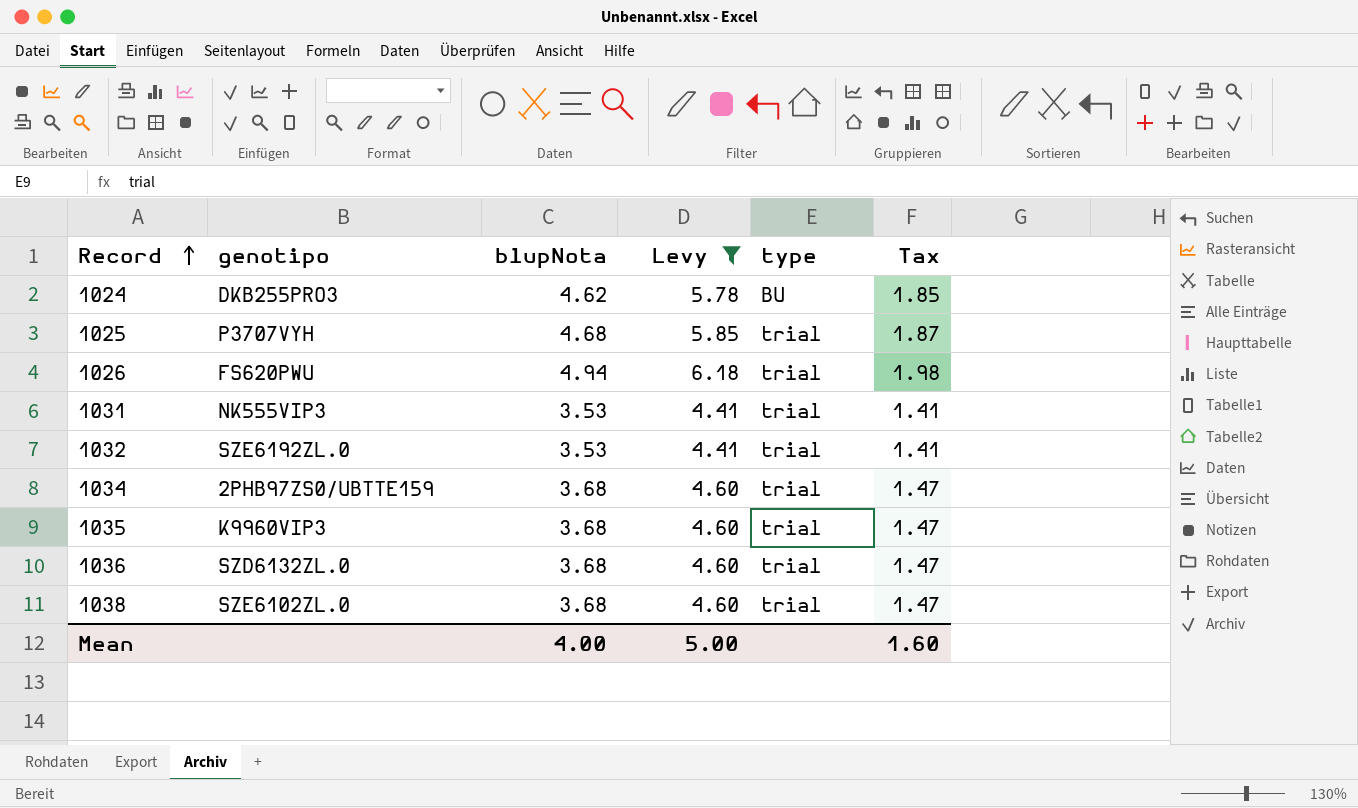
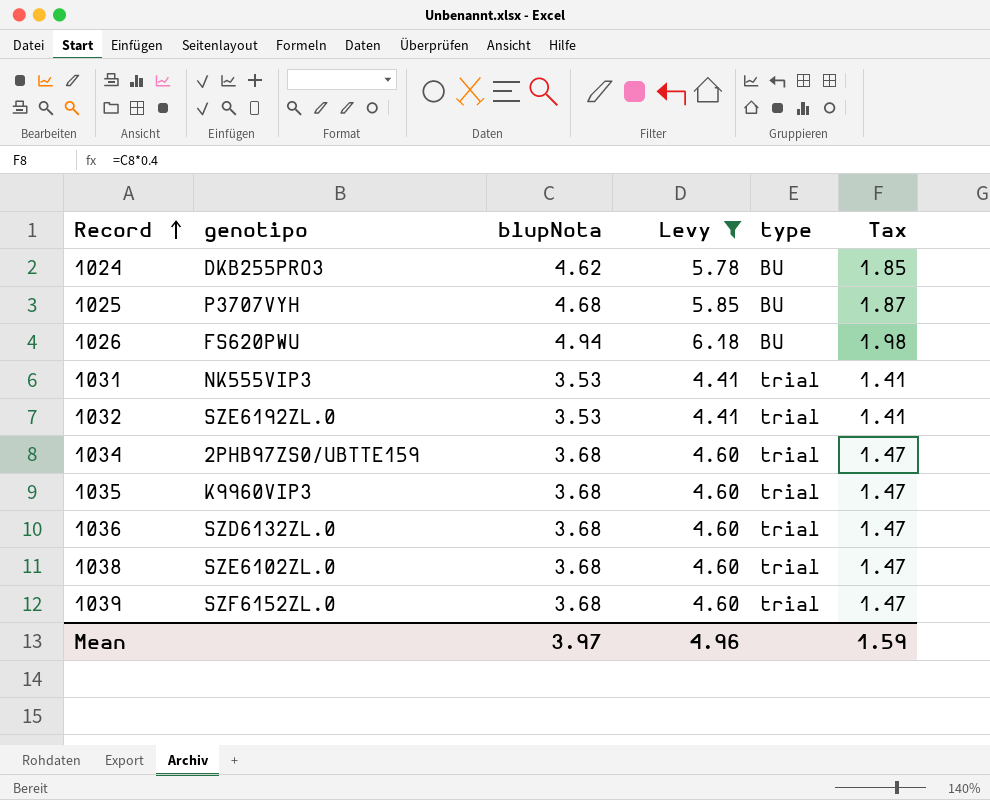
1025 | type: trial -> BU
1026 | type: trial -> BU
row 1039: none -> SZF6152ZL.0 | 3.68 | 4.60 | trial | 1.47
Mean | blupNota: 4.00 -> 3.97
Mean | Levy: 5.00 -> 4.96
Mean | Tax: 1.60 -> 1.59

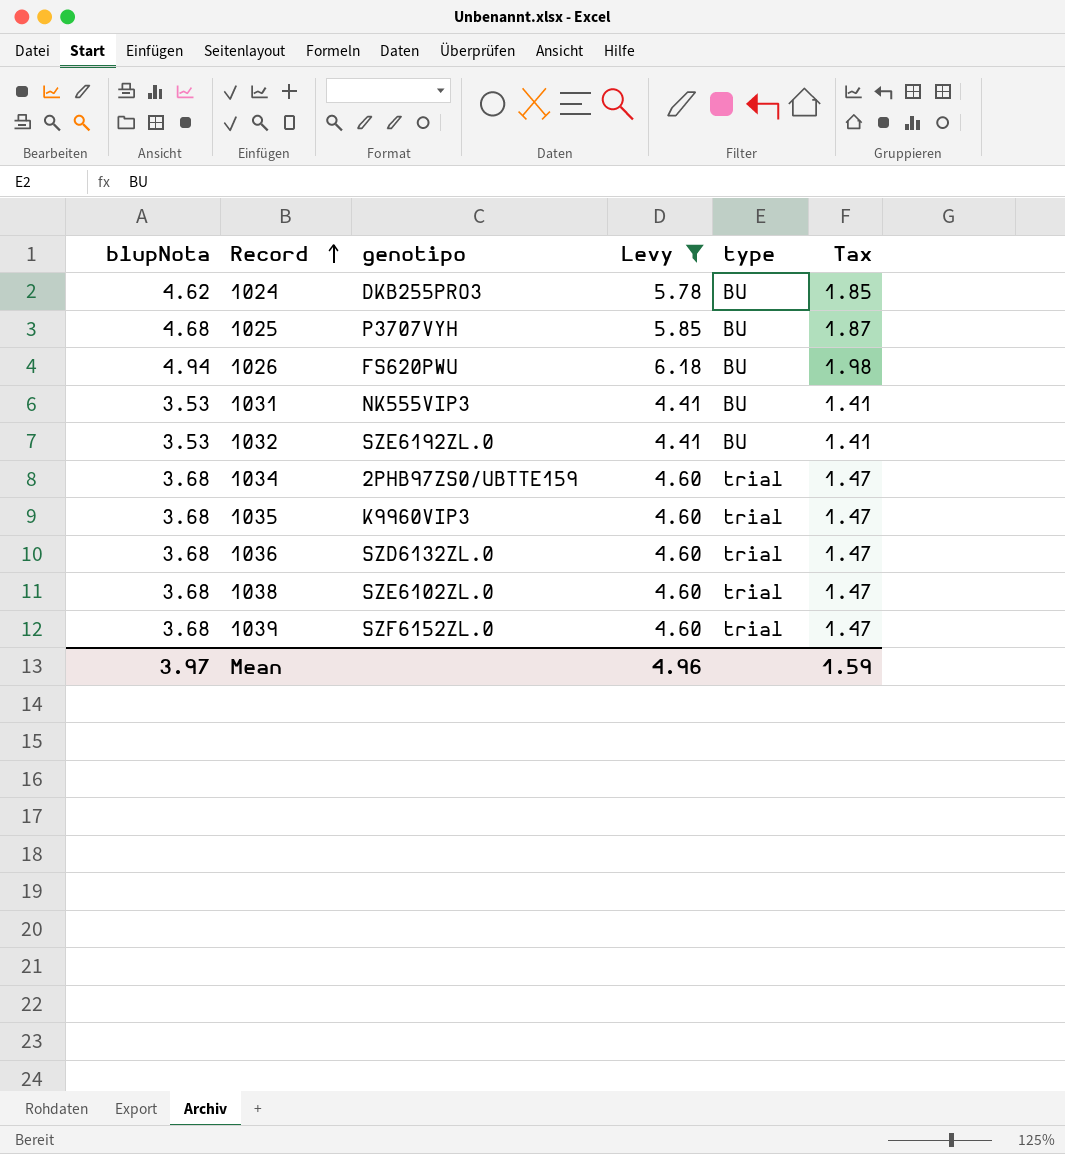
column blupNota | position: 3 -> 1
1031 | type: trial -> BU
1032 | type: trial -> BU

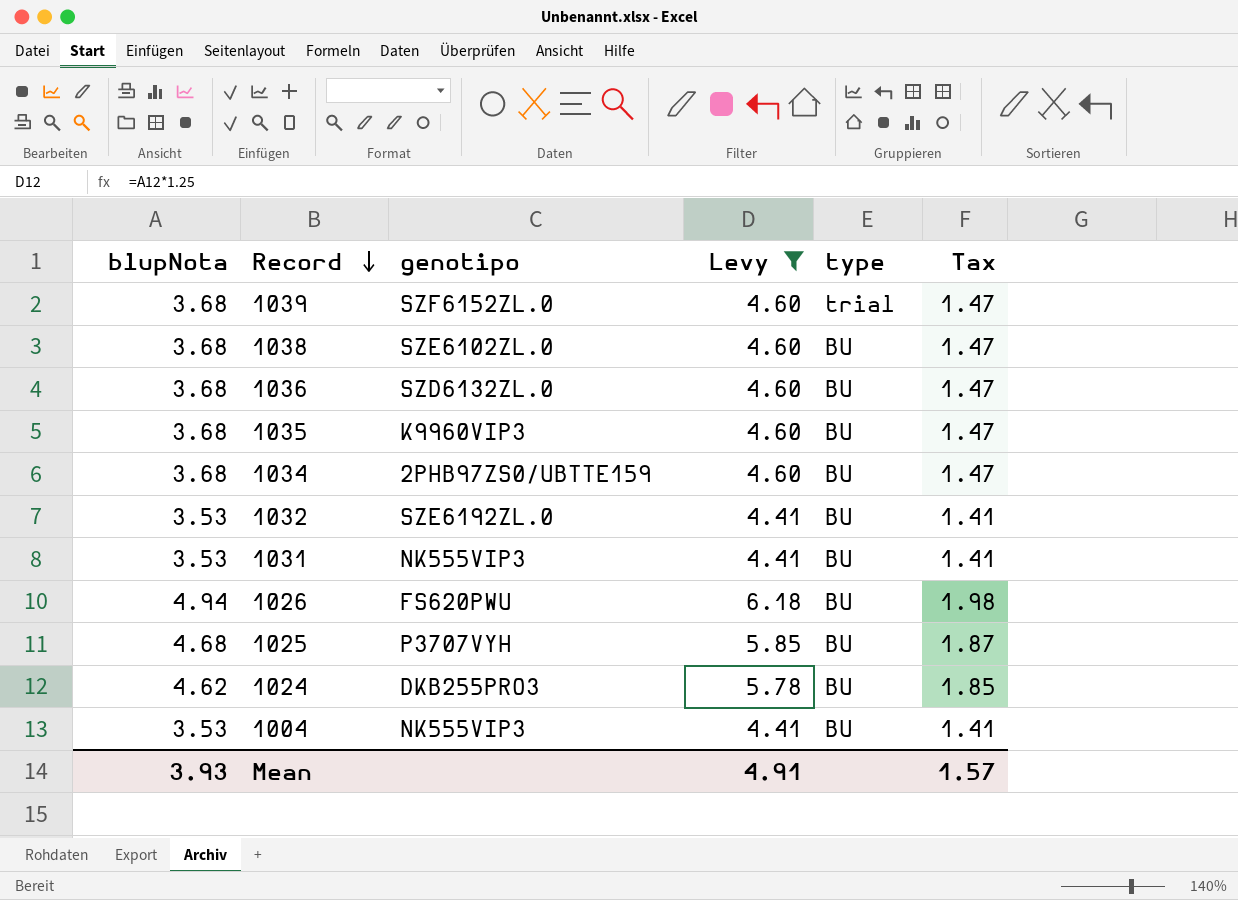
row order: Record ascending -> Record descending
1038 | type: trial -> BU
1036 | type: trial -> BU
1035 | type: trial -> BU
1034 | type: trial -> BU
row 1004: none -> 3.53 | NK555VIP3 | 4.41 | BU | 1.41
Mean | blupNota: 3.97 -> 3.93
Mean | Levy: 4.96 -> 4.91
Mean | Tax: 1.59 -> 1.57

